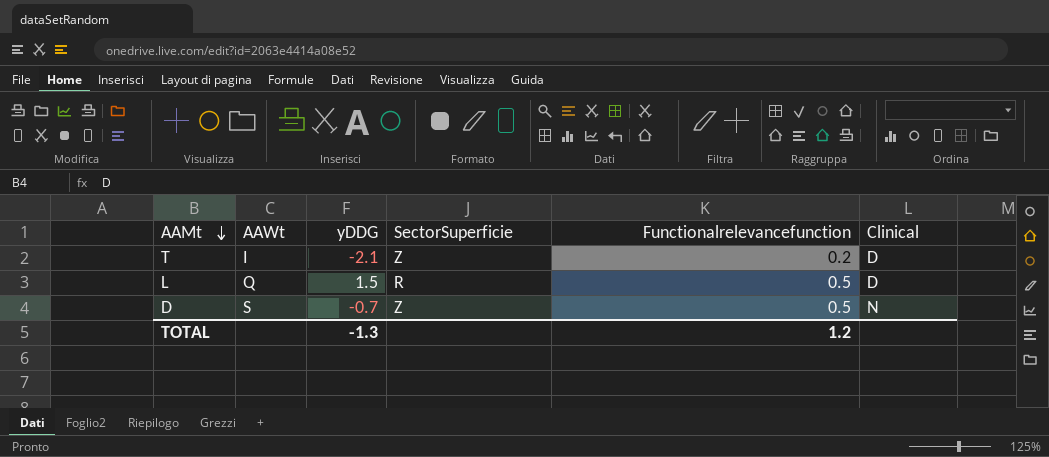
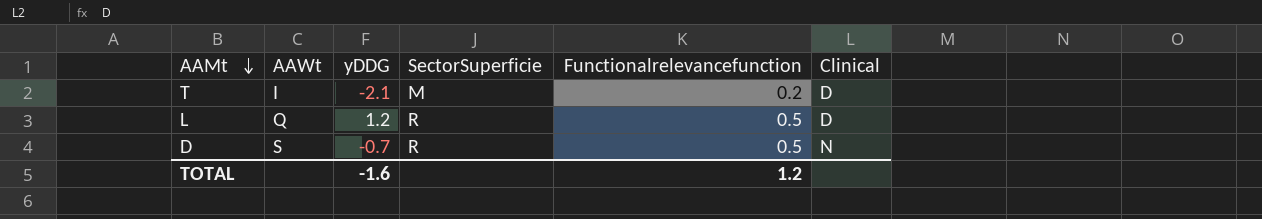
T | SectorSuperficie: Z -> M
L | yDDG: 1.5 -> 1.2
D | SectorSuperficie: Z -> R
TOTAL | yDDG: -1.3 -> -1.6

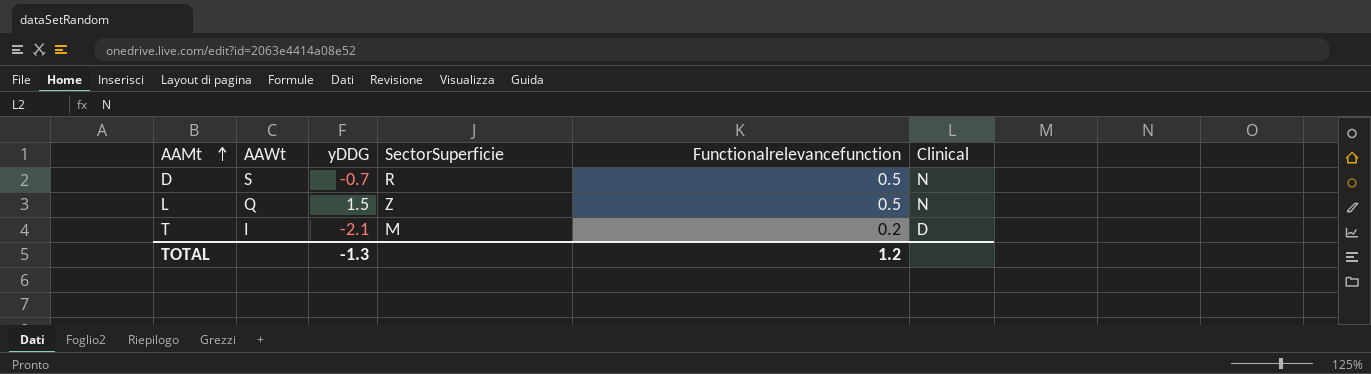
row order: AAMt descending -> AAMt ascending
L | yDDG: 1.2 -> 1.5
L | SectorSuperficie: R -> Z
L | Clinical: D -> N
TOTAL | yDDG: -1.6 -> -1.3

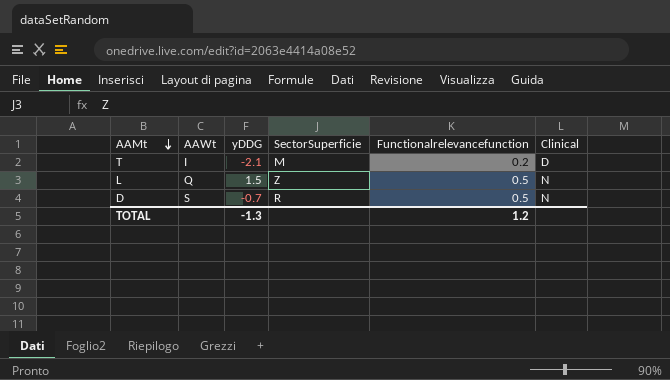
row order: AAMt ascending -> AAMt descending

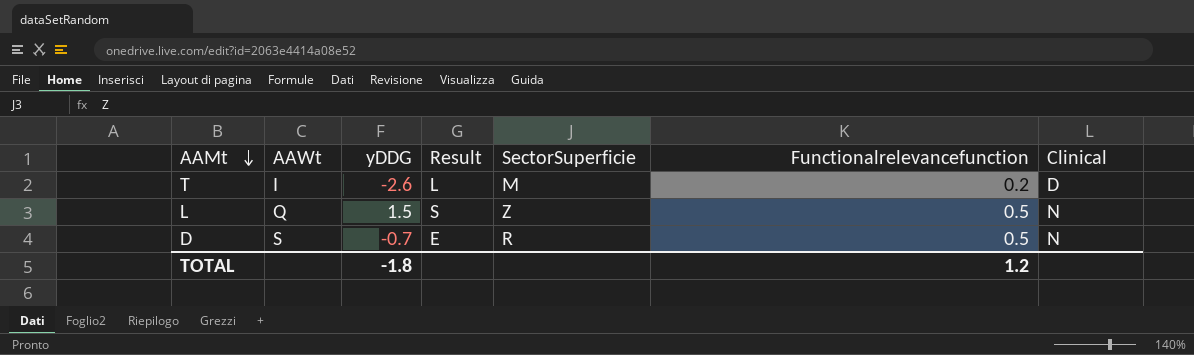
column Result | position: none -> 4
T | yDDG: -2.1 -> -2.6
TOTAL | yDDG: -1.3 -> -1.8

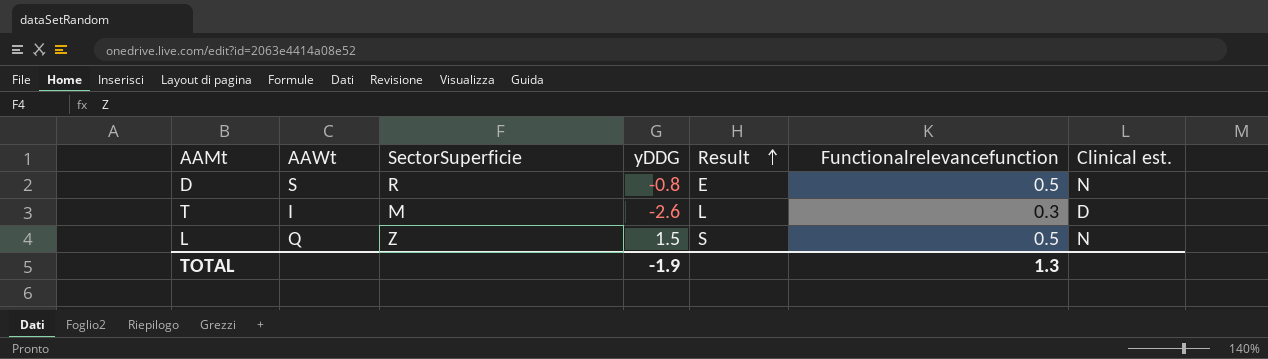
row order: AAMt descending -> Result ascending
column SectorSuperficie | position: 5 -> 3
column name: Clinical -> Clinical est.
D | yDDG: -0.7 -> -0.8
T | Functionalrelevancefunction: 0.2 -> 0.3
TOTAL | yDDG: -1.8 -> -1.9
TOTAL | Functionalrelevancefunction: 1.2 -> 1.3

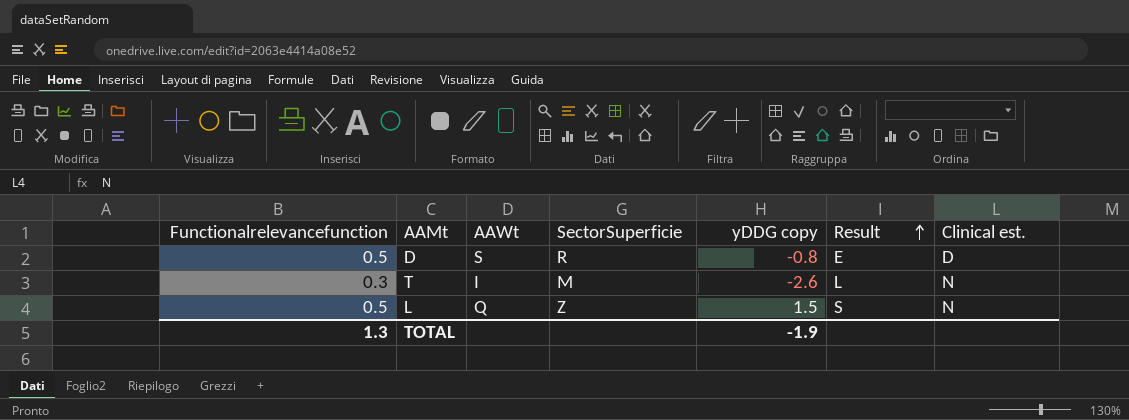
column Functionalrelevancefunction | position: 6 -> 1
column name: yDDG -> yDDG copy
D | Clinical est.: N -> D
T | Clinical est.: D -> N

